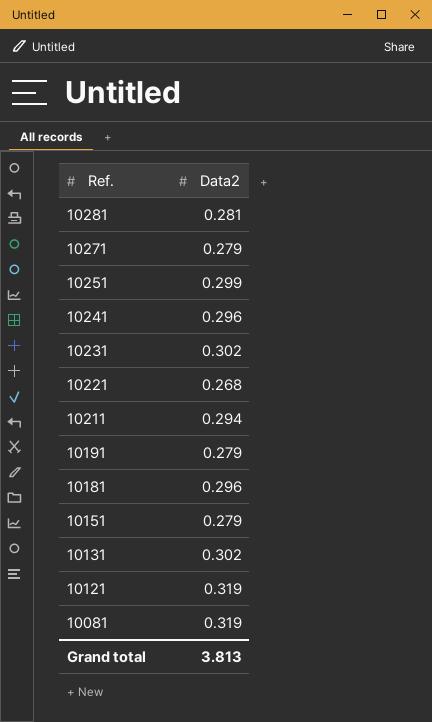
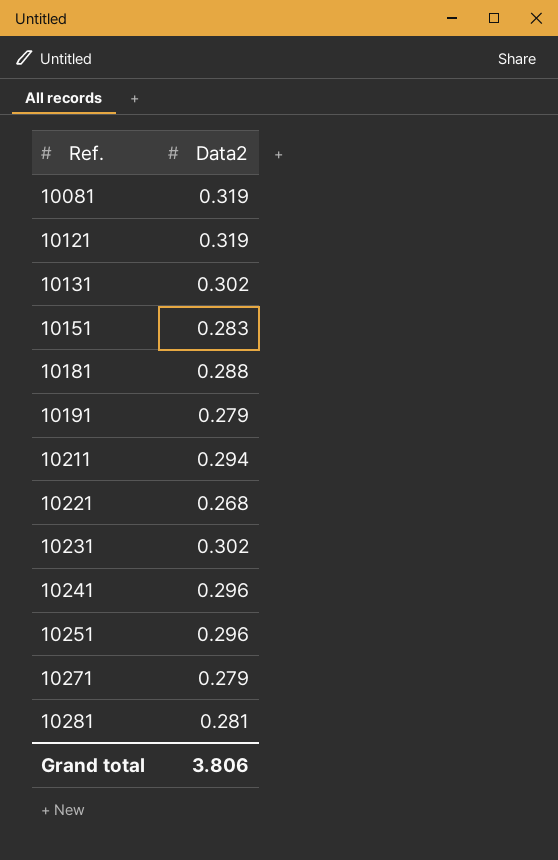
row order: Ref. descending -> Ref. ascending
10151 | Data2: 0.279 -> 0.283
10181 | Data2: 0.296 -> 0.288
10251 | Data2: 0.299 -> 0.296
Grand total | Data2: 3.813 -> 3.806

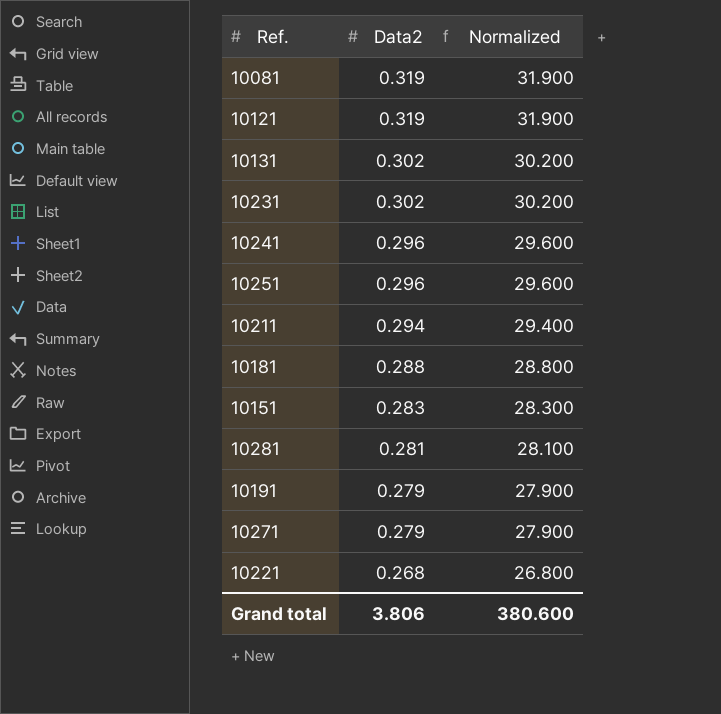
row order: Ref. ascending -> Data2 descending
column Normalized | formula: none -> [Data2] * 100

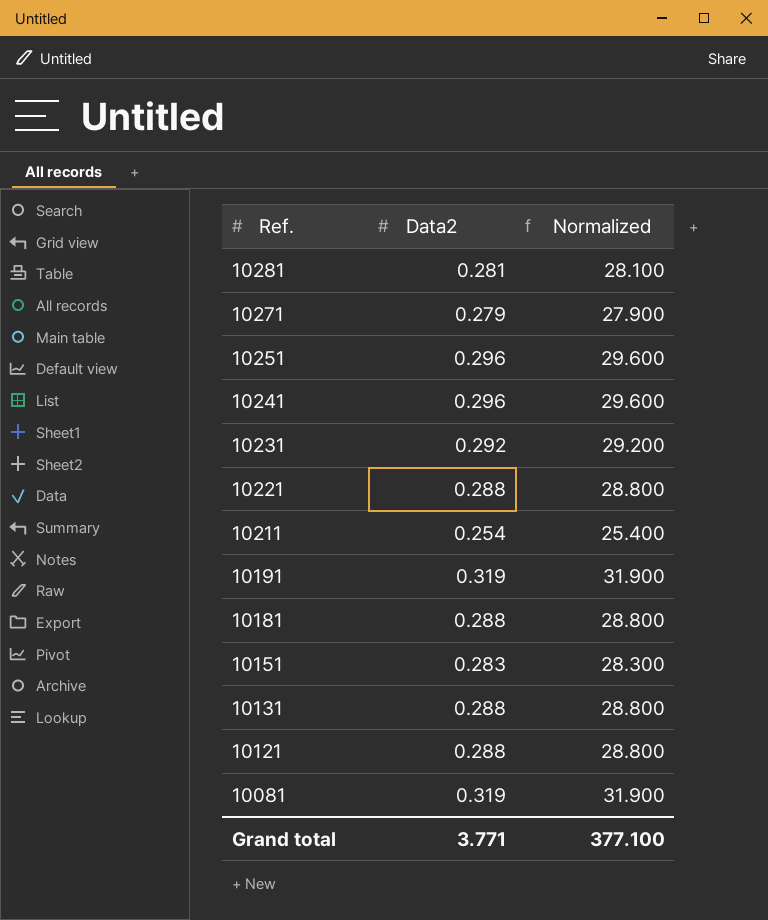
row order: Data2 descending -> Ref. descending
10231 | Data2: 0.302 -> 0.292
10231 | Normalized: 30.200 -> 29.200
10221 | Data2: 0.268 -> 0.288
10221 | Normalized: 26.800 -> 28.800
10211 | Data2: 0.294 -> 0.254
10211 | Normalized: 29.400 -> 25.400
10191 | Data2: 0.279 -> 0.319
10191 | Normalized: 27.900 -> 31.900
10131 | Data2: 0.302 -> 0.288
10131 | Normalized: 30.200 -> 28.800
10121 | Data2: 0.319 -> 0.288
10121 | Normalized: 31.900 -> 28.800
Grand total | Data2: 3.806 -> 3.771
Grand total | Normalized: 380.600 -> 377.100

